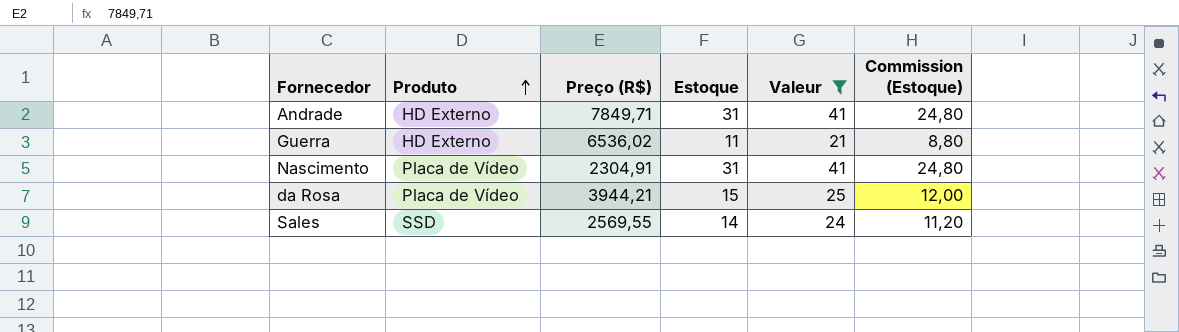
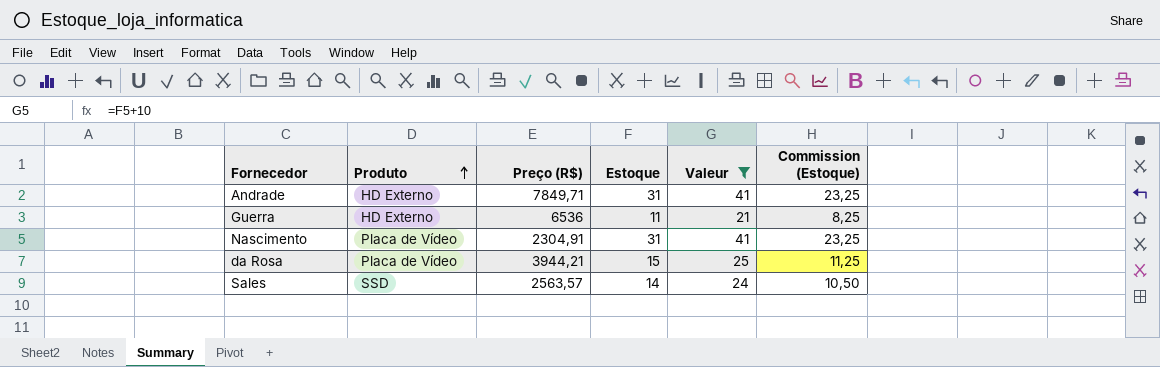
column Commission (Estoque) | formula: [Estoque] * 0,8 -> [Estoque] * 0,75
Guerra | Preço (R$): 6536,02 -> 6536
Sales | Preço (R$): 2569,55 -> 2563,57

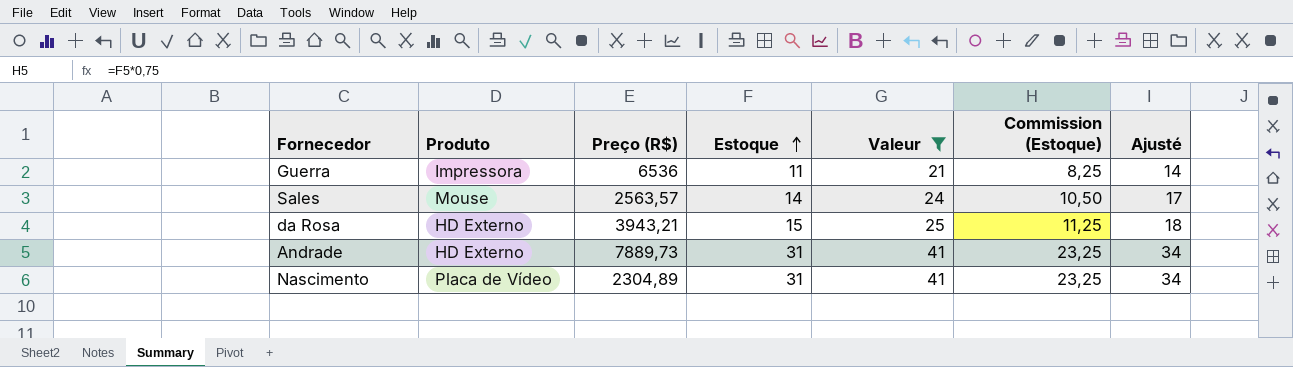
row order: Produto ascending -> Estoque ascending
column Ajusté | formula: none -> [Estoque] + 3
Guerra | Produto: HD Externo -> Impressora
Sales | Produto: SSD -> Mouse
da Rosa | Produto: Placa de Vídeo -> HD Externo
da Rosa | Preço (R$): 3944,21 -> 3943,21
Andrade | Preço (R$): 7849,71 -> 7889,73
Nascimento | Preço (R$): 2304,91 -> 2304,89

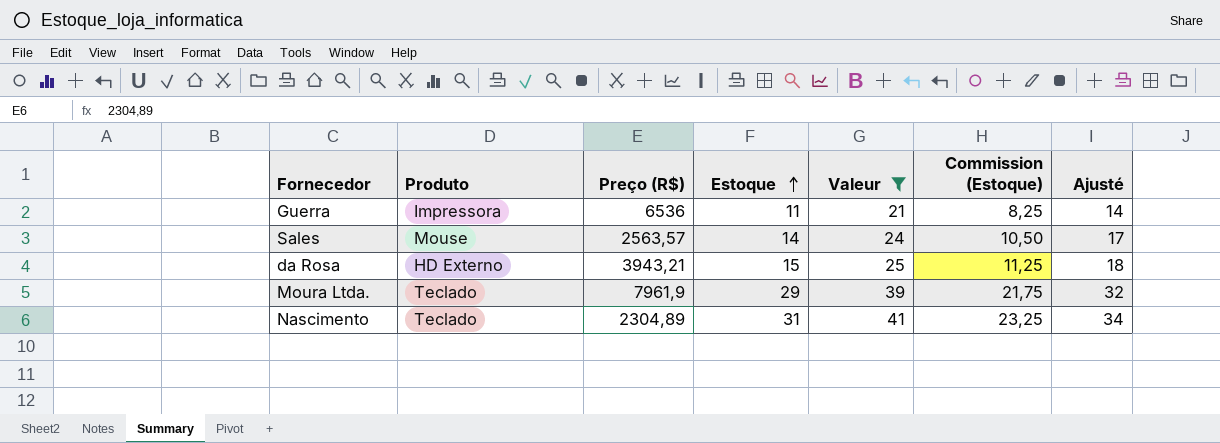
row Andrade: HD Externo | 7889,73 | 31 | 41 | 23,25 | 34 -> none
row Moura Ltda.: none -> Teclado | 7961,9 | 29 | 39 | 21,75 | 32
Nascimento | Produto: Placa de Vídeo -> Teclado

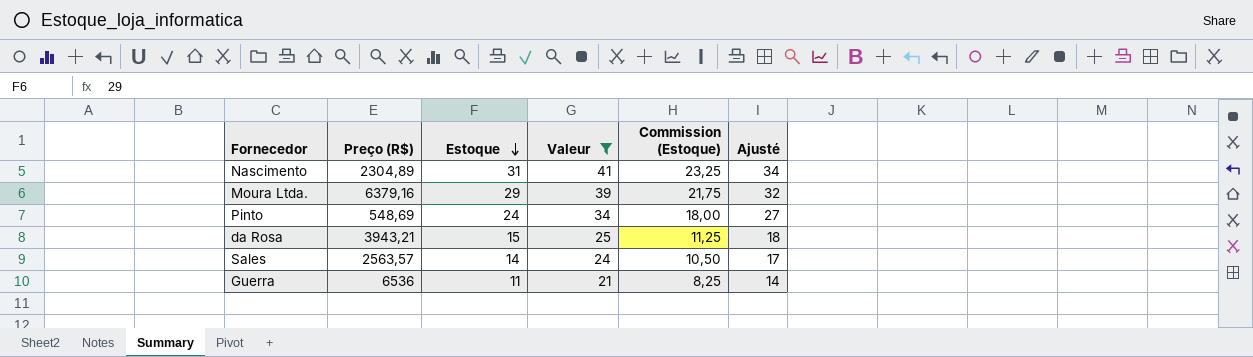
row order: Estoque ascending -> Estoque descending
column Produto | position: 2 -> none
Moura Ltda. | Preço (R$): 7961,9 -> 6379,16
row Pinto: none -> 548,69 | 24 | 34 | 18,00 | 27

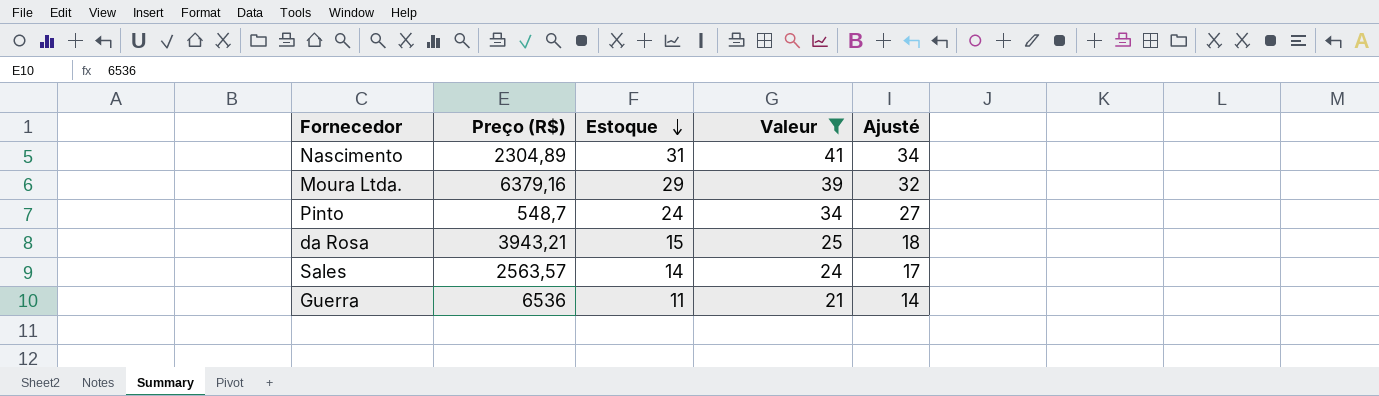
column Commission (Estoque) | formula: [Estoque] * 0,75 -> none
Pinto | Preço (R$): 548,69 -> 548,7

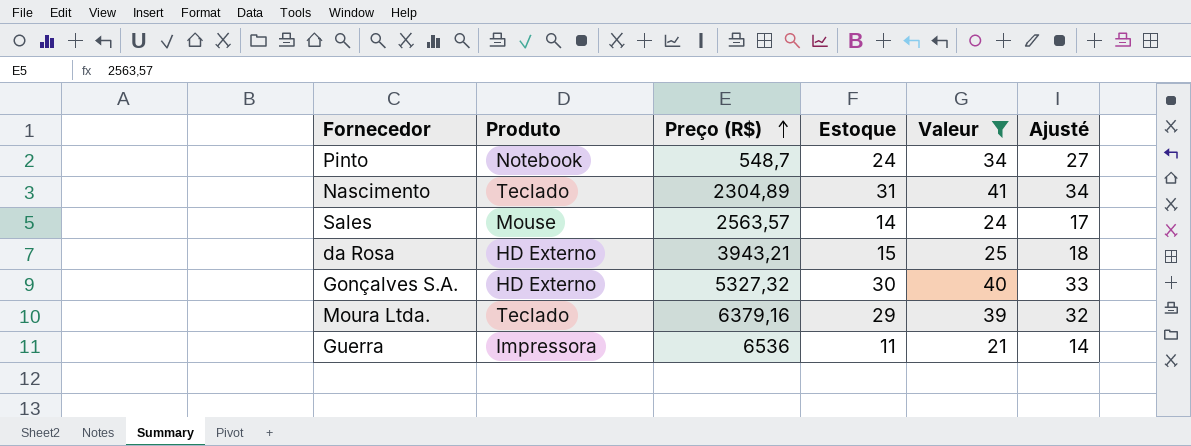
row order: Estoque descending -> Preço (R$) ascending
column Produto | position: none -> 2
row Gonçalves S.A.: none -> HD Externo | 5327,32 | 30 | 40 | 33

